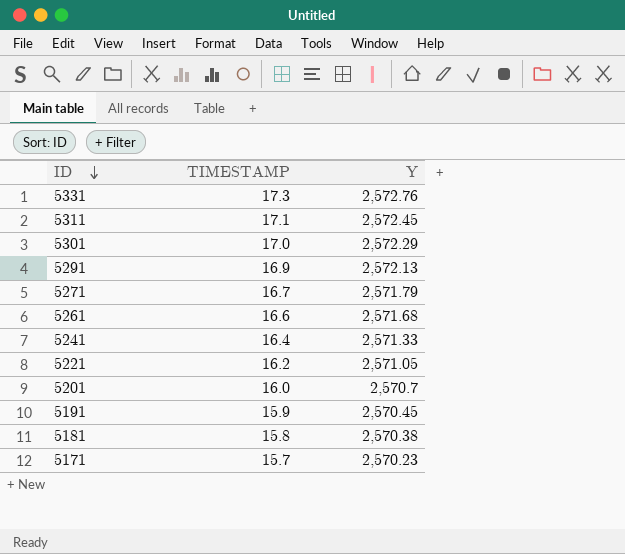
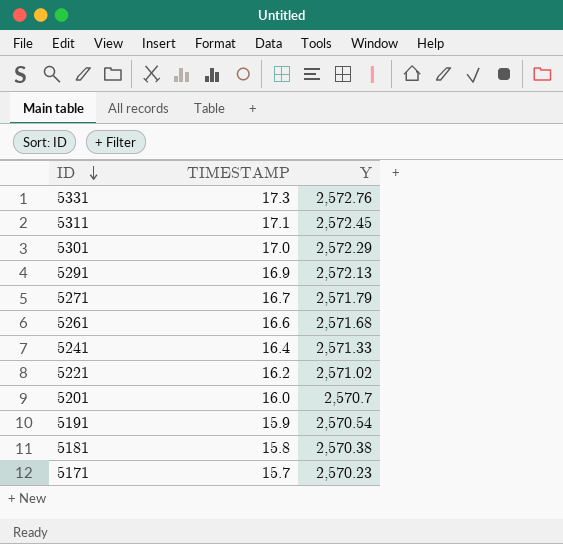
5221 | Y: 2,571.05 -> 2,571.02
5191 | Y: 2,570.45 -> 2,570.54

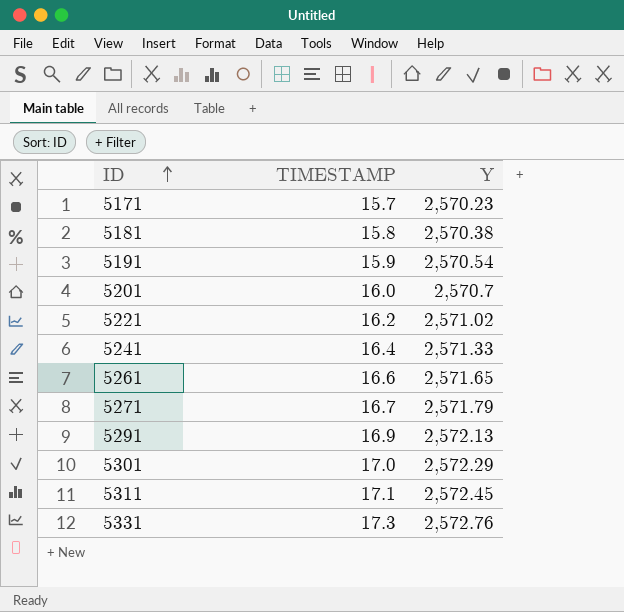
row order: ID descending -> ID ascending
5261 | Y: 2,571.68 -> 2,571.65

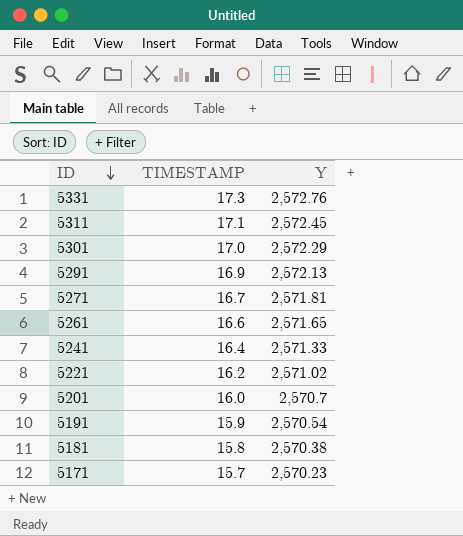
row order: ID ascending -> ID descending
5271 | Y: 2,571.79 -> 2,571.81

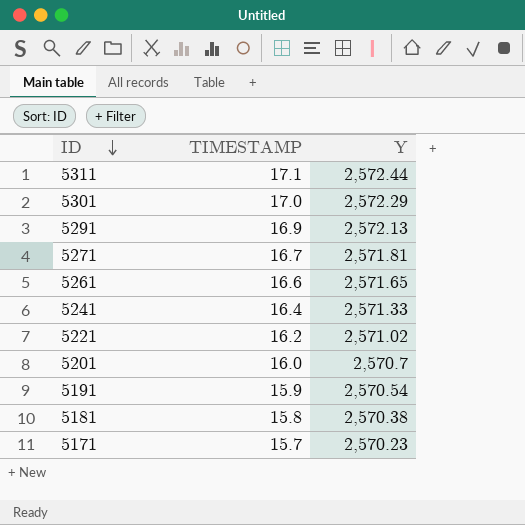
row 5331: 17.3 | 2,572.76 -> none
5311 | Y: 2,572.45 -> 2,572.44

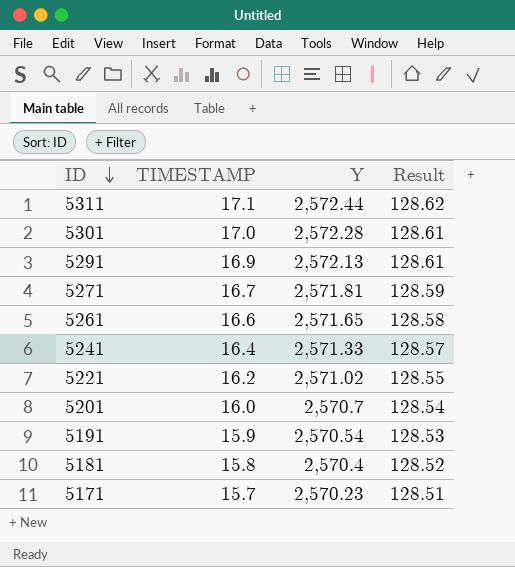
column Result | formula: none -> [Y] * 0.05
5301 | Y: 2,572.29 -> 2,572.28
5181 | Y: 2,570.38 -> 2,570.4

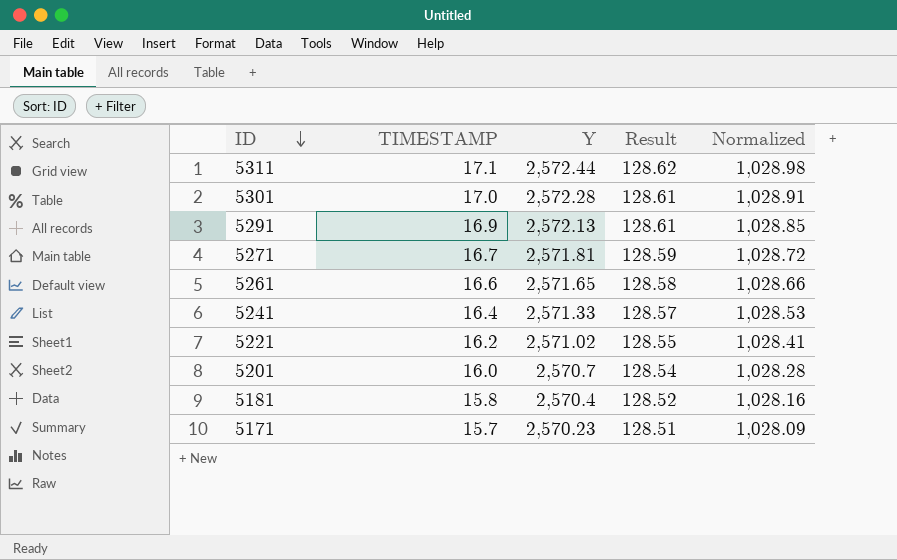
column Normalized | formula: none -> [Y] * 0.4
row 5191: 15.9 | 2,570.54 | 128.53 -> none

